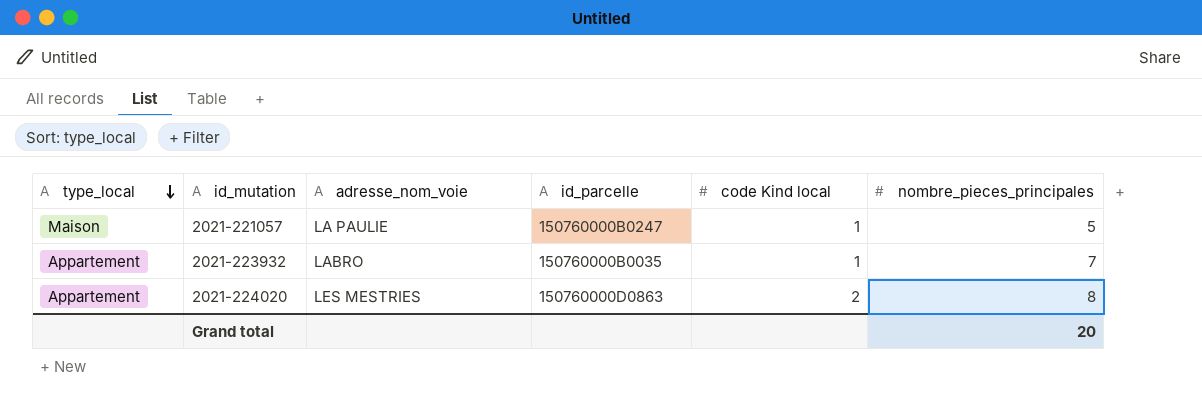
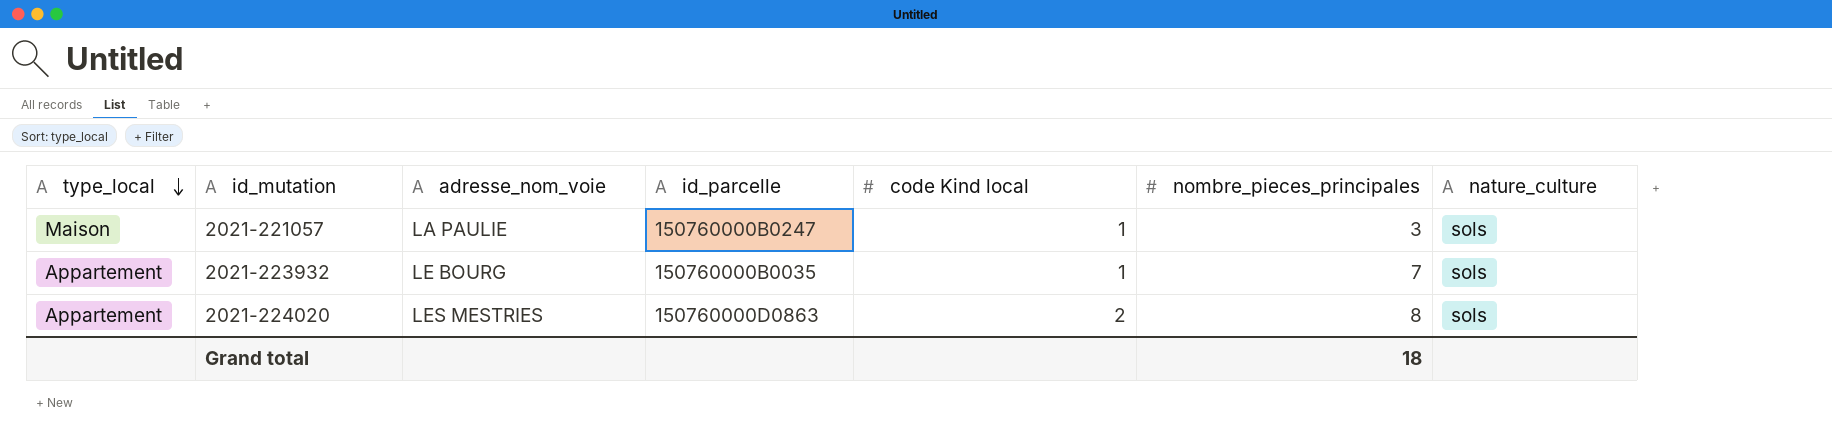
column nature_culture | position: none -> 7
2021-221057 | nombre_pieces_principales: 5 -> 3
2021-223932 | adresse_nom_voie: LABRO -> LE BOURG
Grand total | nombre_pieces_principales: 20 -> 18

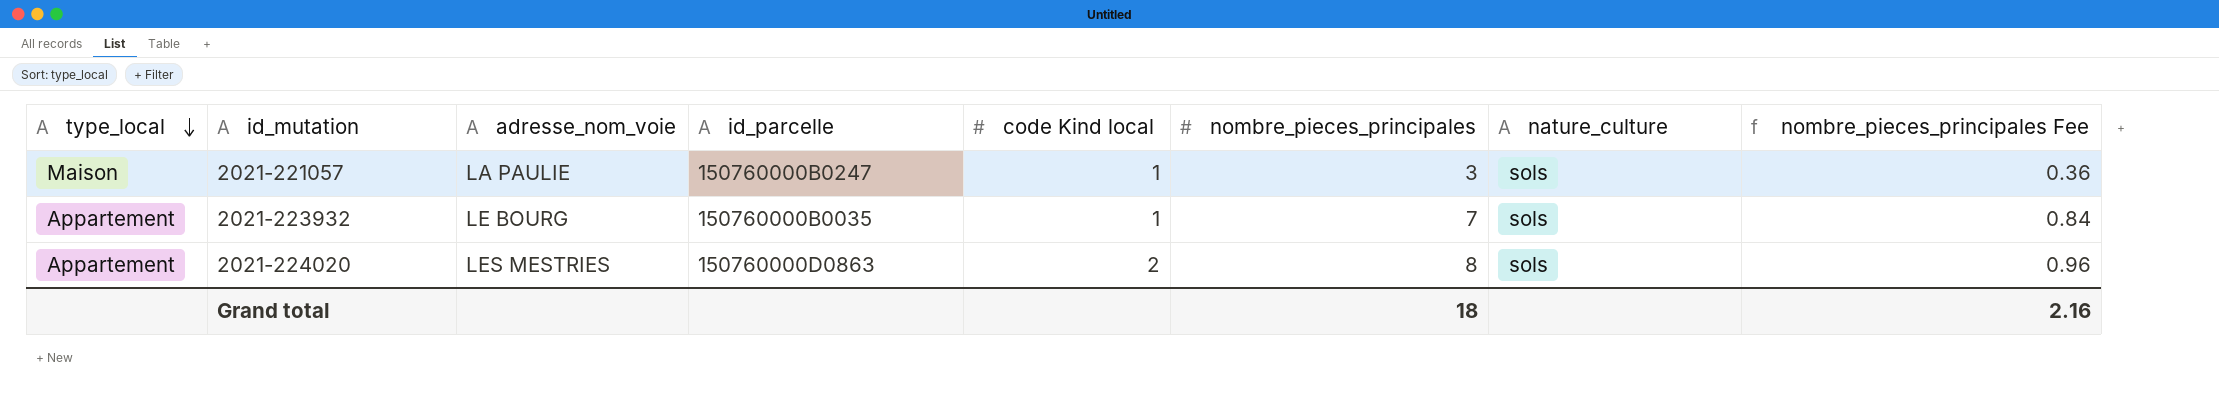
column nombre_pieces_principales Fee | formula: none -> [nombre_pieces_principales] * 0.12

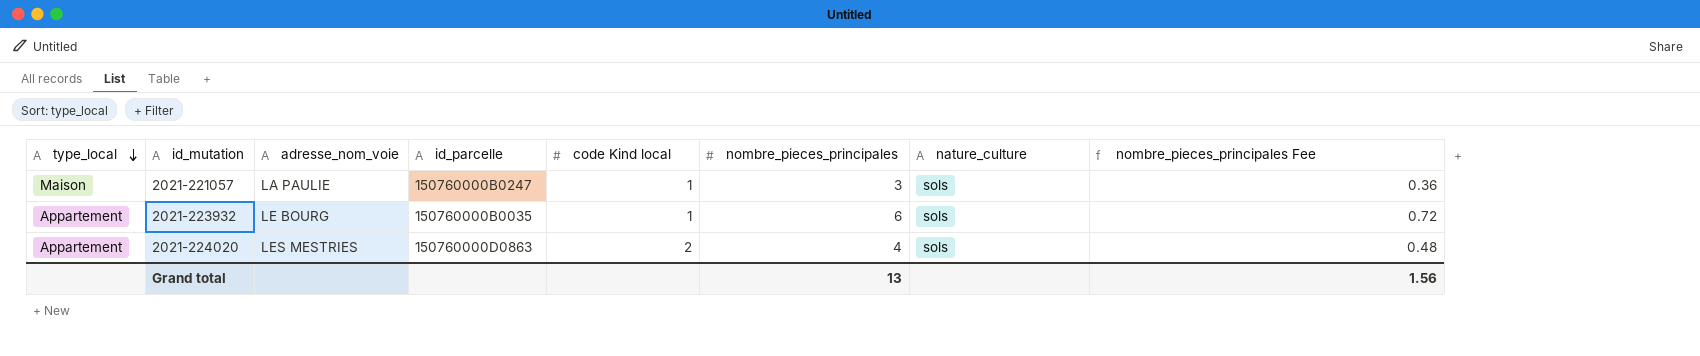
2021-223932 | nombre_pieces_principales: 7 -> 6
2021-223932 | nombre_pieces_principales Fee: 0.84 -> 0.72
2021-224020 | nombre_pieces_principales: 8 -> 4
2021-224020 | nombre_pieces_principales Fee: 0.96 -> 0.48
Grand total | nombre_pieces_principales: 18 -> 13
Grand total | nombre_pieces_principales Fee: 2.16 -> 1.56

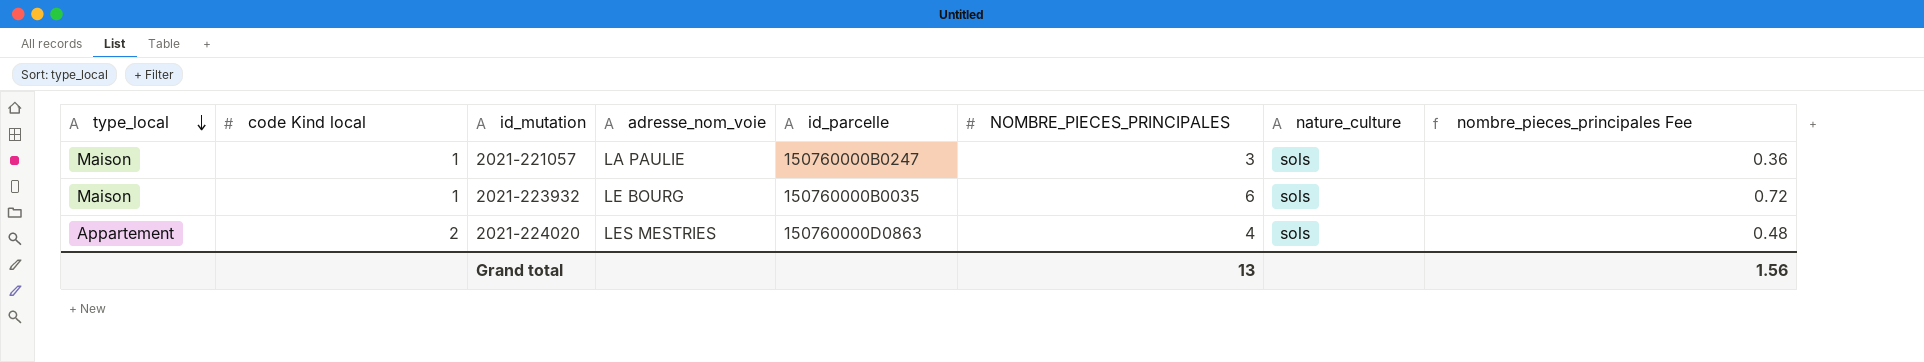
column code Kind local | position: 5 -> 2
column name: nombre_pieces_principales -> NOMBRE_PIECES_PRINCIPALES
2021-223932 | type_local: Appartement -> Maison

